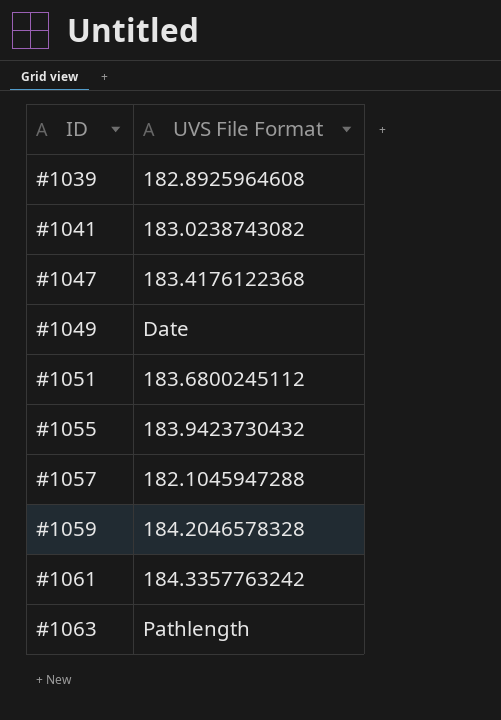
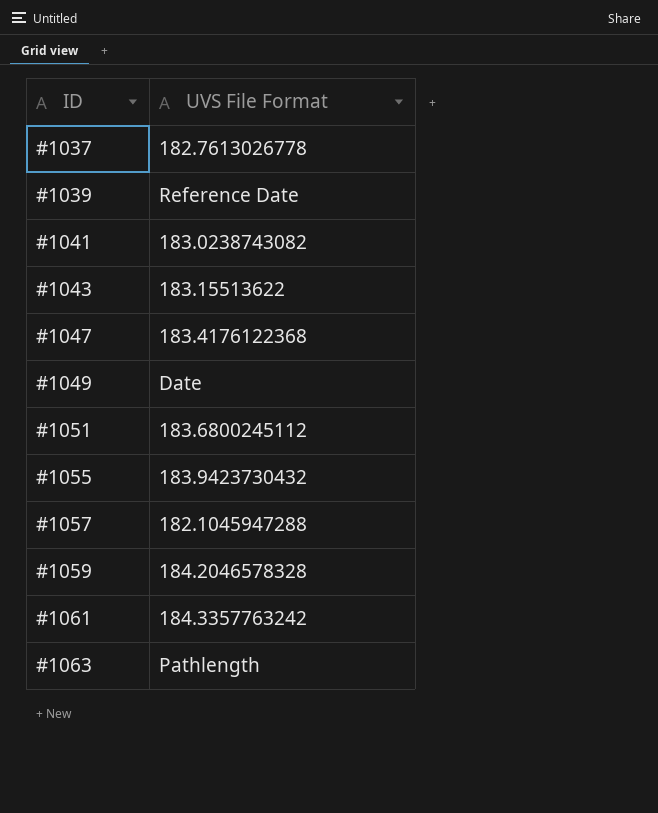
row #1037: none -> 182.7613026778
#1039 | UVS File Format: 182.8925964608 -> Reference Date
row #1043: none -> 183.15513622

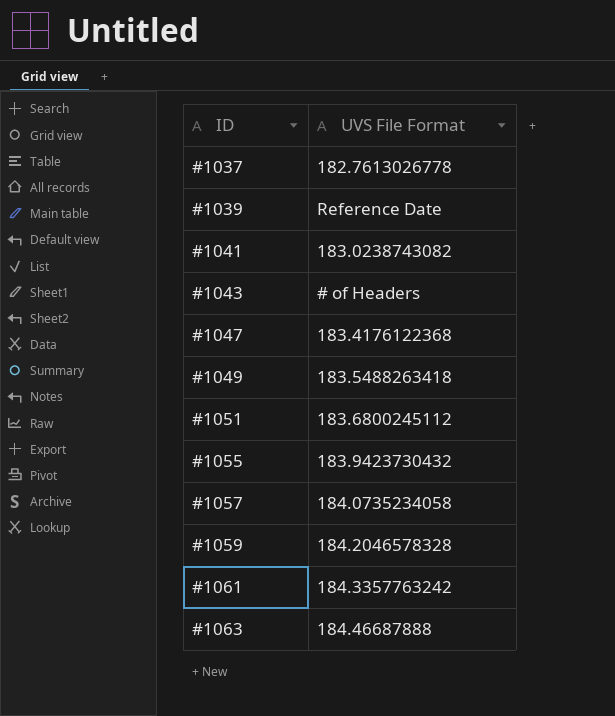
#1043 | UVS File Format: 183.15513622 -> # of Headers
#1049 | UVS File Format: Date -> 183.5488263418
#1057 | UVS File Format: 182.1045947288 -> 184.0735234058
#1063 | UVS File Format: Pathlength -> 184.46687888

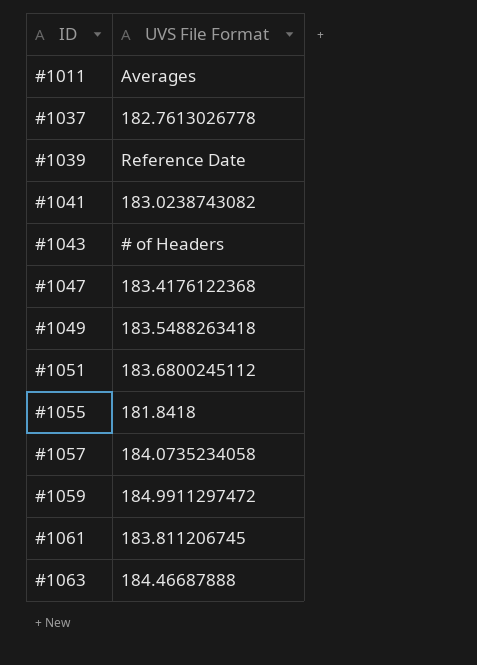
row #1011: none -> Averages
#1055 | UVS File Format: 183.9423730432 -> 181.8418
#1059 | UVS File Format: 184.2046578328 -> 184.9911297472
#1061 | UVS File Format: 184.3357763242 -> 183.811206745

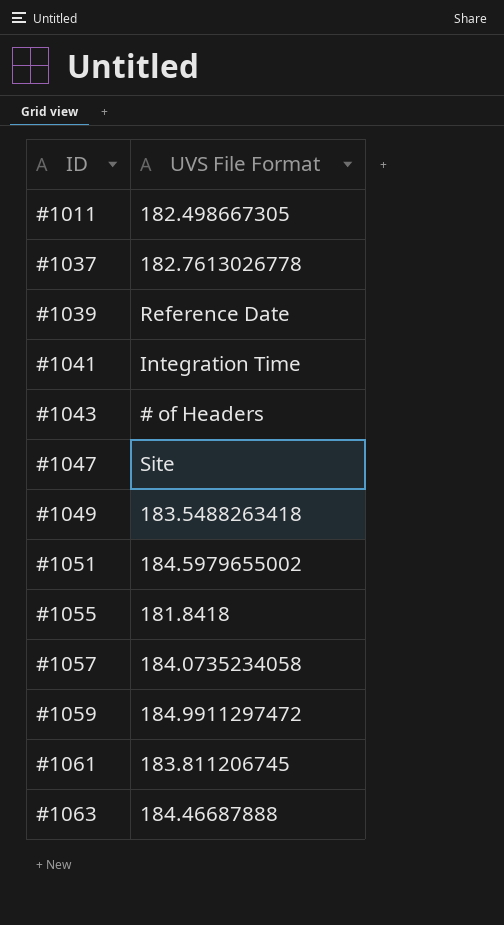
#1011 | UVS File Format: Averages -> 182.498667305
#1041 | UVS File Format: 183.0238743082 -> Integration Time
#1047 | UVS File Format: 183.4176122368 -> Site
#1051 | UVS File Format: 183.6800245112 -> 184.5979655002

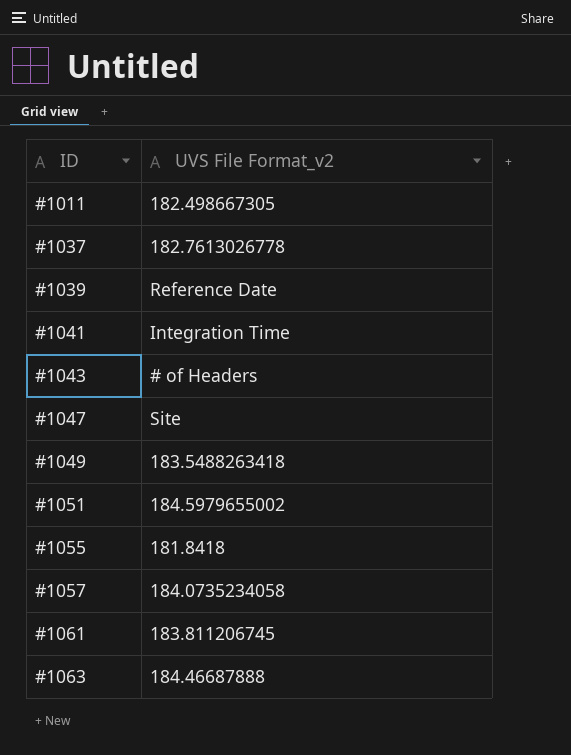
column name: UVS File Format -> UVS File Format_v2
row #1059: 184.9911297472 -> none

